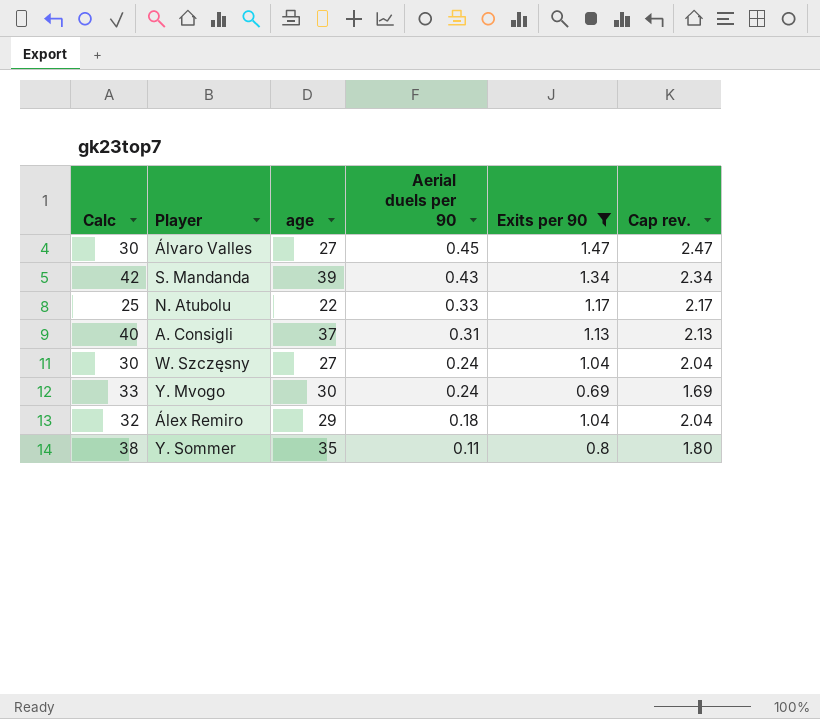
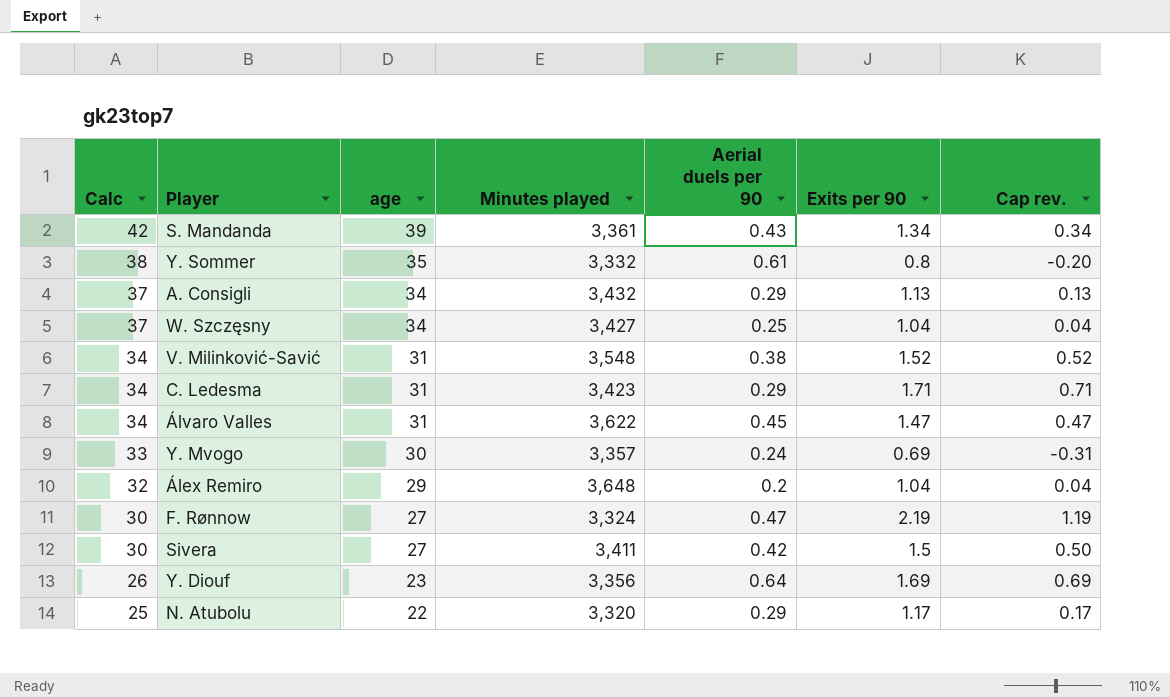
filter: Exits per 90 <= 1.47 -> none
row order: Aerial duels per 90 descending -> Calc descending
column Minutes played | position: none -> 4
column Cap rev. | formula: [Exits per 90] + 1 -> [Exits per 90] - 1
Y. Sommer | Aerial duels per 90: 0.11 -> 0.61
A. Consigli | Calc: 40 -> 37
A. Consigli | age: 37 -> 34
A. Consigli | Aerial duels per 90: 0.31 -> 0.29
W. Szczęsny | Calc: 30 -> 37
W. Szczęsny | age: 27 -> 34
W. Szczęsny | Aerial duels per 90: 0.24 -> 0.25
Álvaro Valles | Calc: 30 -> 34
Álvaro Valles | age: 27 -> 31
Álex Remiro | Aerial duels per 90: 0.18 -> 0.2
N. Atubolu | Aerial duels per 90: 0.33 -> 0.29

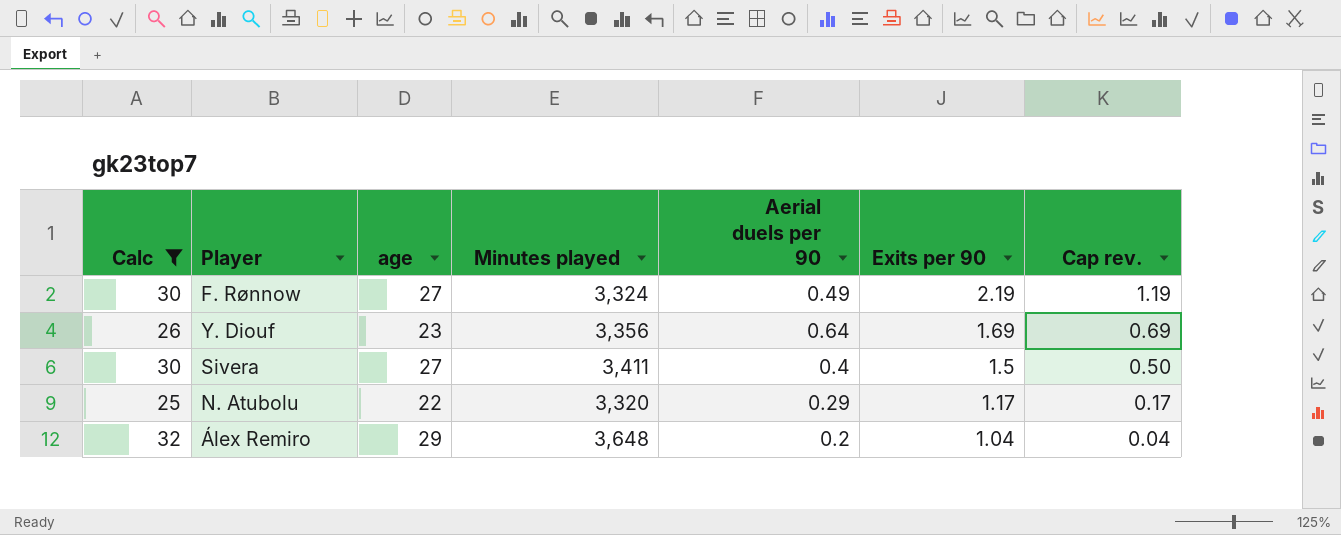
filter: none -> Calc <= 32
row order: Calc descending -> Exits per 90 descending
F. Rønnow | Aerial duels per 90: 0.47 -> 0.49
Sivera | Aerial duels per 90: 0.42 -> 0.4

